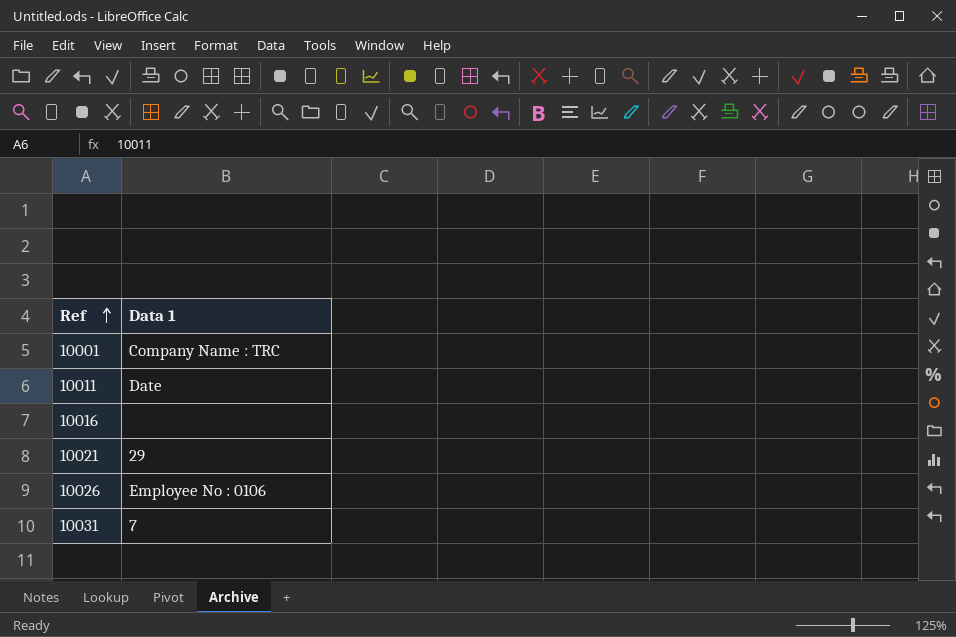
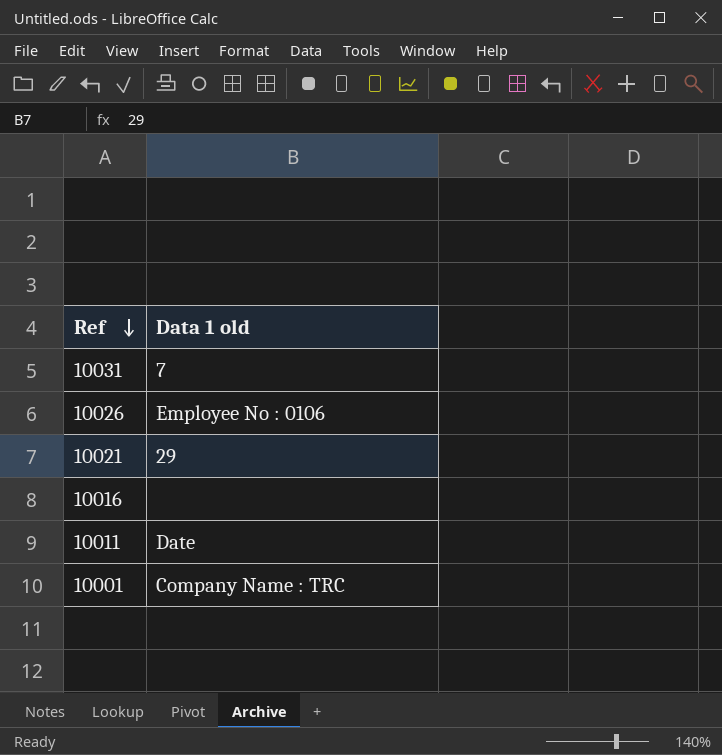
row order: Ref ascending -> Ref descending
column name: Data 1 -> Data 1 old

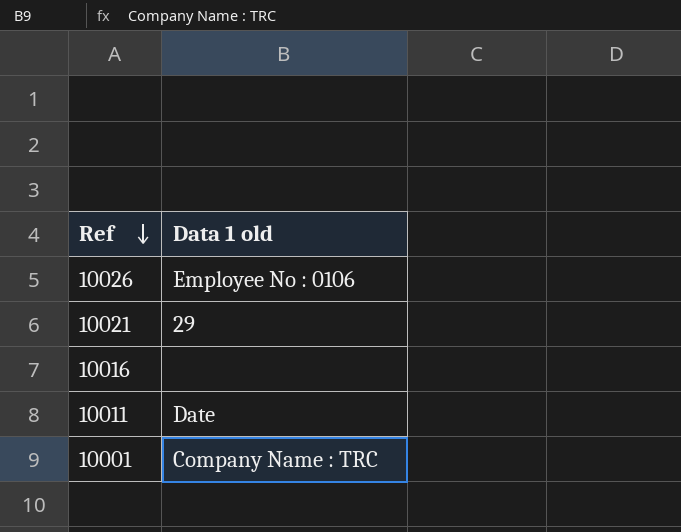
row 10031: 7 -> none

